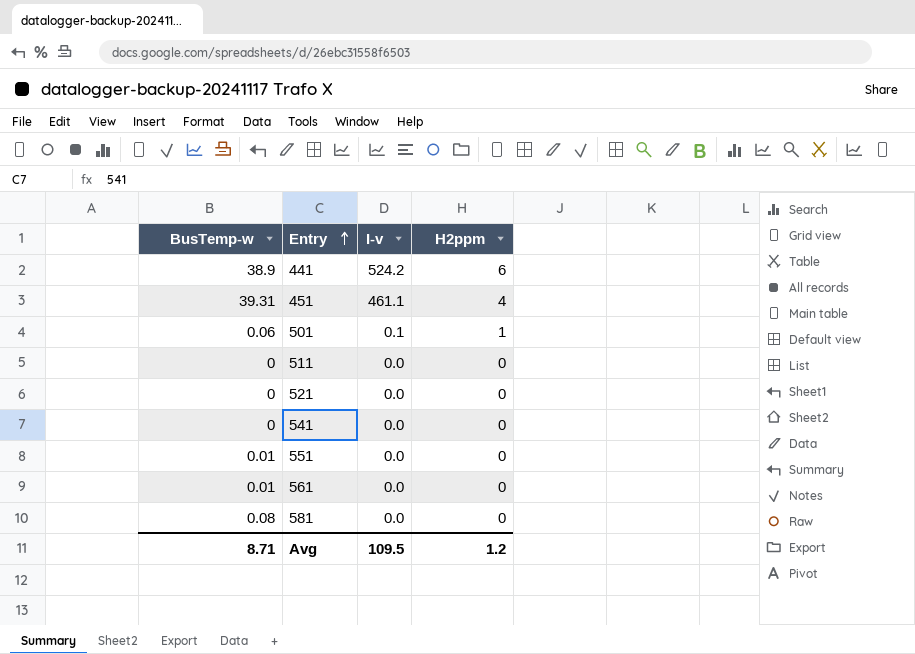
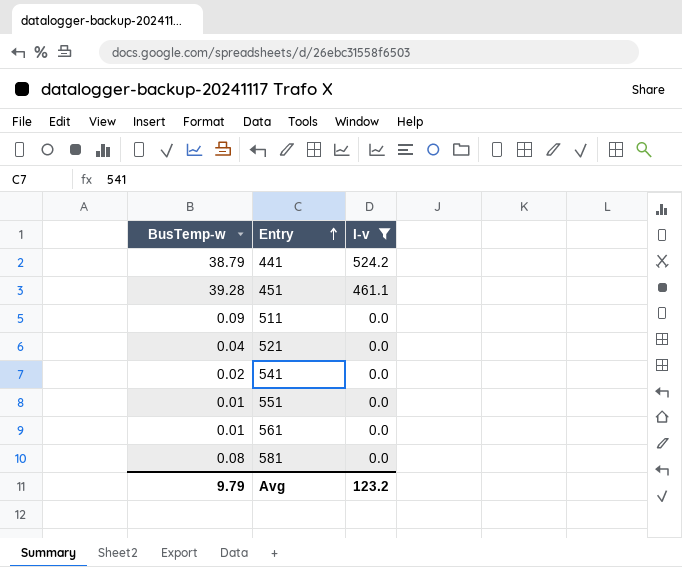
filter: none -> I-v != 0.1
column H2ppm | position: 4 -> none
441 | BusTemp-w: 38.9 -> 38.79
451 | BusTemp-w: 39.31 -> 39.28
511 | BusTemp-w: 0 -> 0.09
521 | BusTemp-w: 0 -> 0.04
541 | BusTemp-w: 0 -> 0.02
Avg | BusTemp-w: 8.71 -> 9.79
Avg | I-v: 109.5 -> 123.2

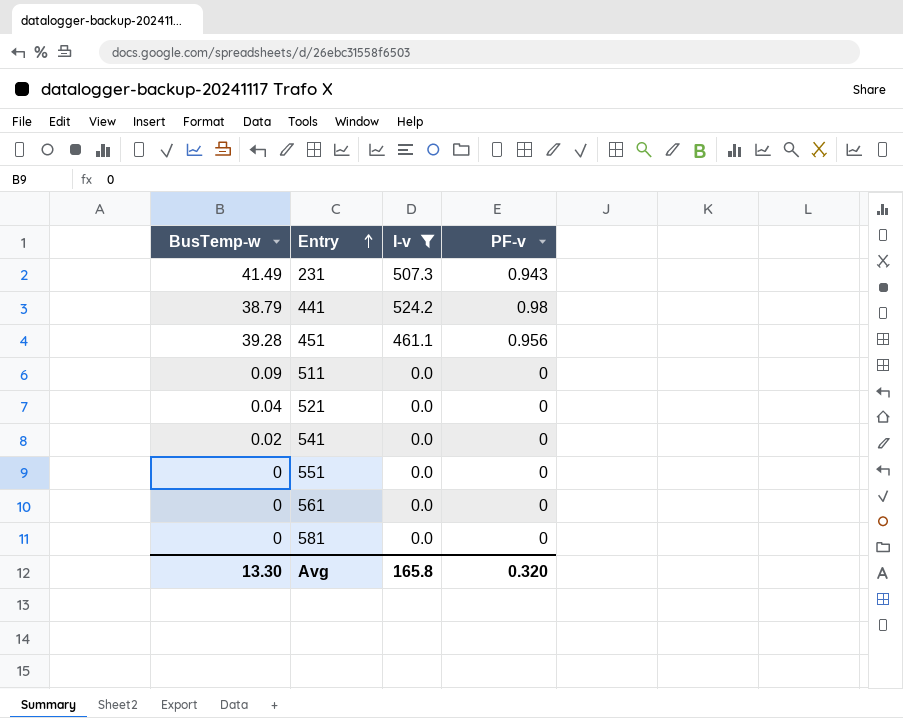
column PF-v | position: none -> 4
row 231: none -> 41.49 | 507.3 | 0.943
551 | BusTemp-w: 0.01 -> 0
561 | BusTemp-w: 0.01 -> 0
581 | BusTemp-w: 0.08 -> 0
Avg | BusTemp-w: 9.79 -> 13.30
Avg | I-v: 123.2 -> 165.8

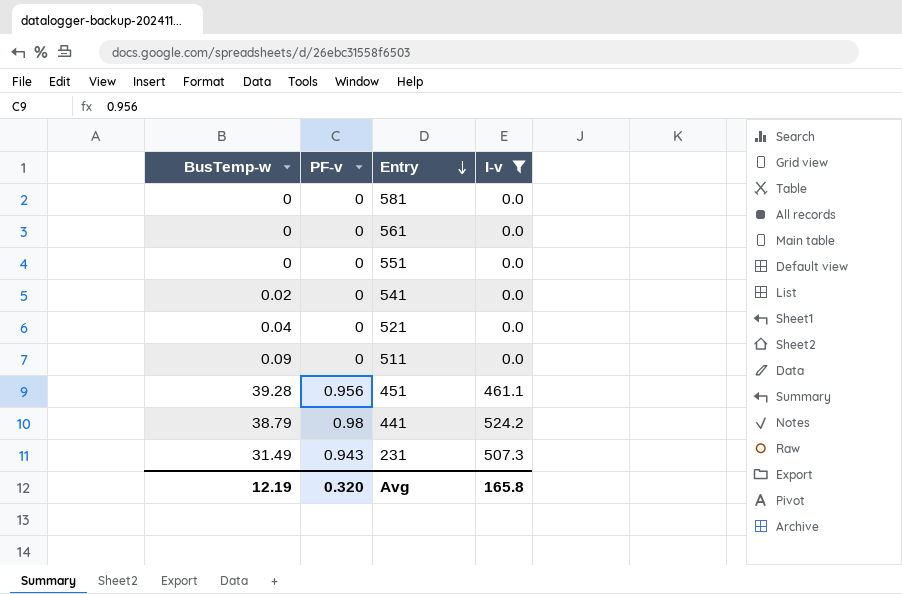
row order: Entry ascending -> Entry descending
column PF-v | position: 4 -> 2
231 | BusTemp-w: 41.49 -> 31.49
Avg | BusTemp-w: 13.30 -> 12.19

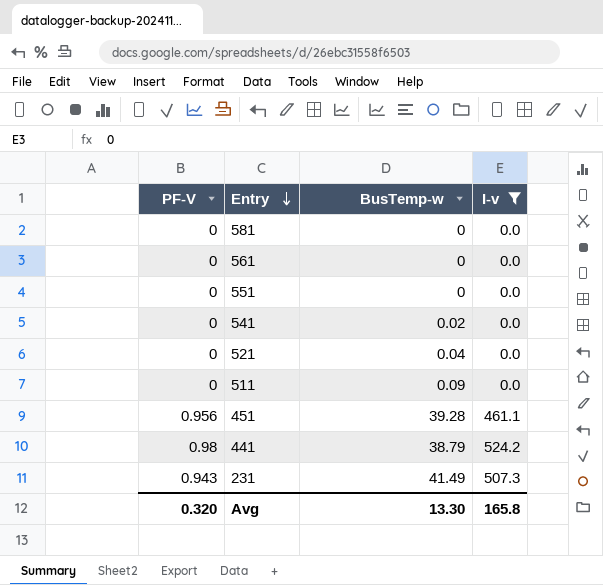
column name: PF-v -> PF-V
column BusTemp-w | position: 1 -> 3
231 | BusTemp-w: 31.49 -> 41.49
Avg | BusTemp-w: 12.19 -> 13.30

